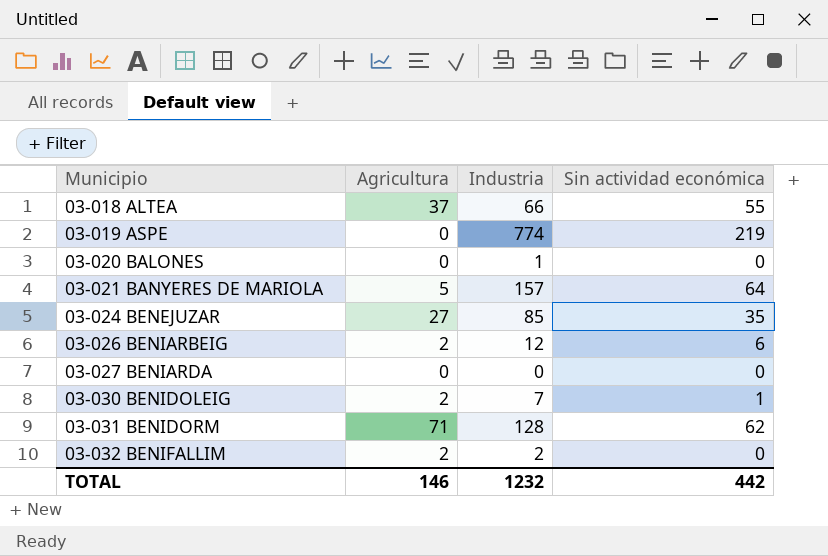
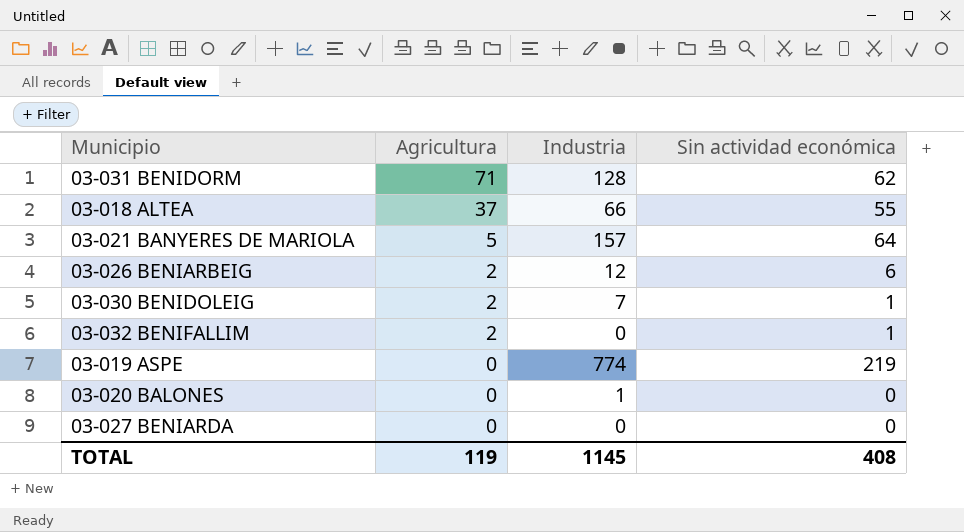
row order: Municipio ascending -> Agricultura descending
row 03-024 BENEJUZAR: 27 | 85 | 35 -> none
03-032 BENIFALLIM | Industria: 2 -> 0
03-032 BENIFALLIM | Sin actividad económica: 0 -> 1
TOTAL | Agricultura: 146 -> 119
TOTAL | Industria: 1232 -> 1145
TOTAL | Sin actividad económica: 442 -> 408

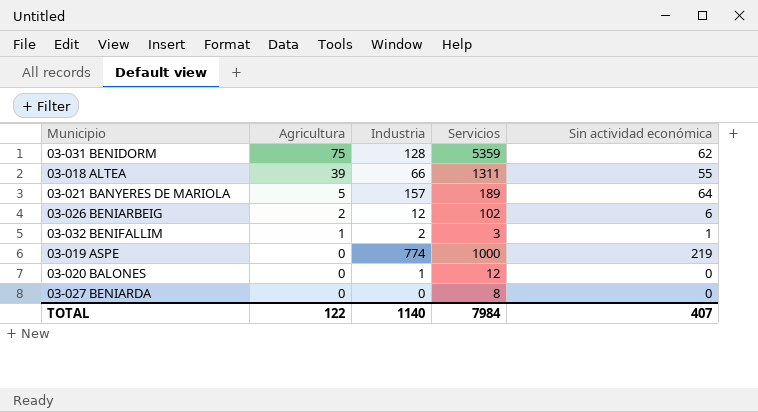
column Servicios | position: none -> 4
row 03-030 BENIDOLEIG: 2 | 7 | 1 -> none
03-031 BENIDORM | Agricultura: 71 -> 75
03-018 ALTEA | Agricultura: 37 -> 39
03-032 BENIFALLIM | Agricultura: 2 -> 1
03-032 BENIFALLIM | Industria: 0 -> 2
TOTAL | Agricultura: 119 -> 122
TOTAL | Industria: 1145 -> 1140
TOTAL | Sin actividad económica: 408 -> 407

